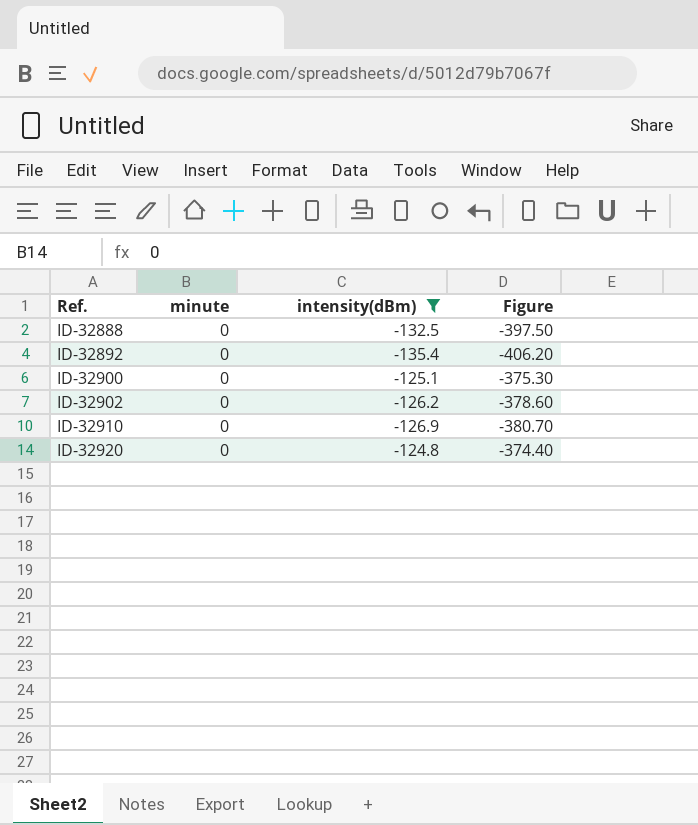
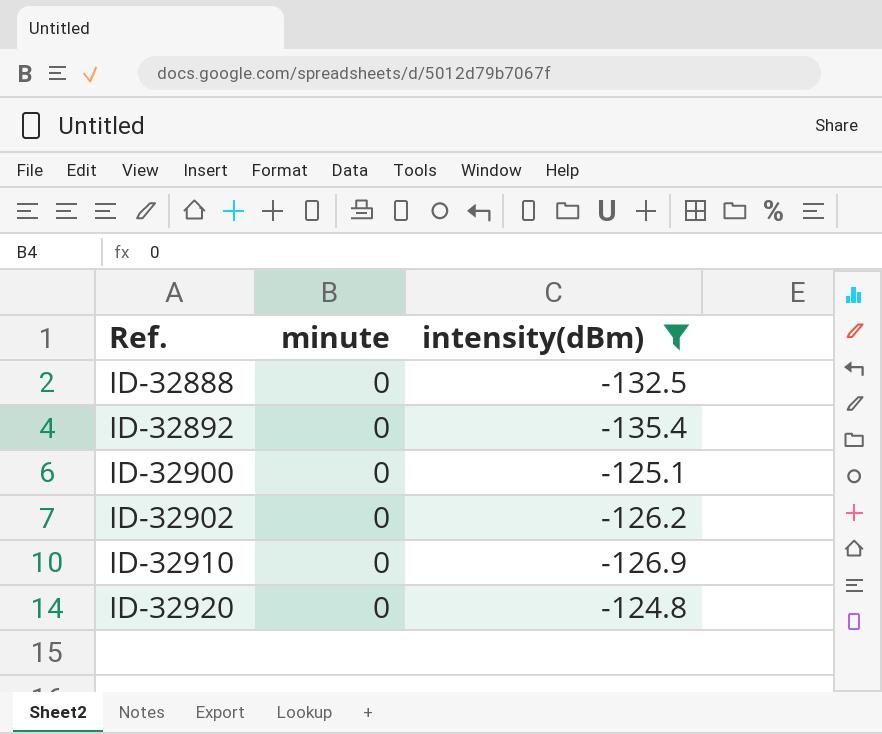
column Figure | formula: [intensity(dBm)] * 3 -> none

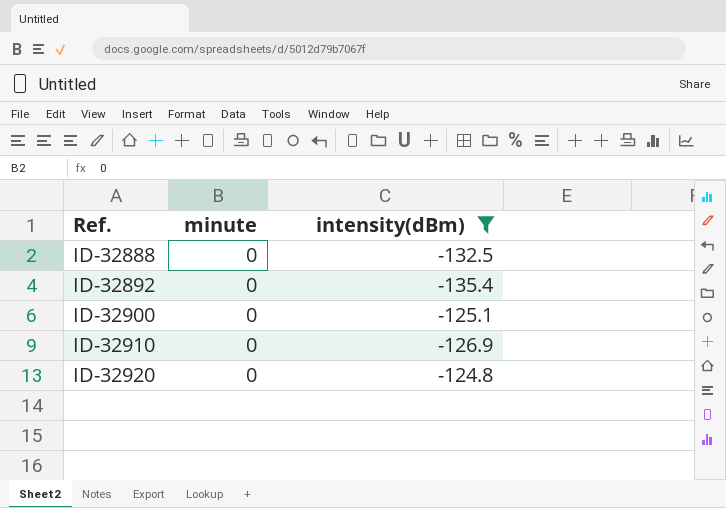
row ID-32902: 0 | -126.2 -> none

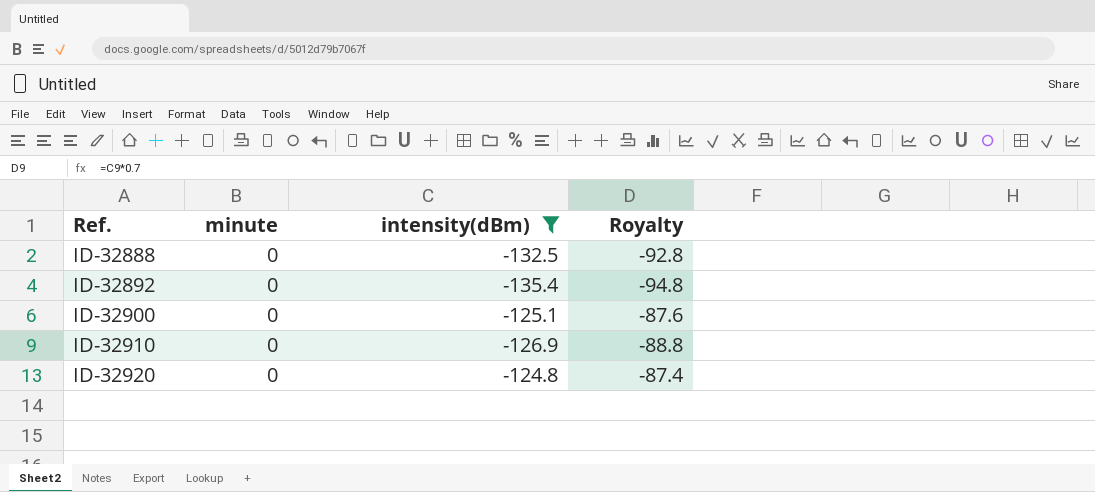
column Royalty | formula: none -> [intensity(dBm)] * 0.7

